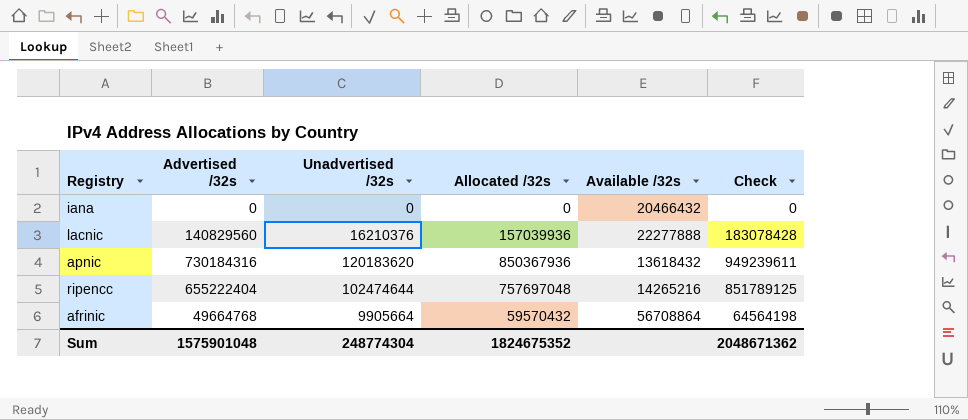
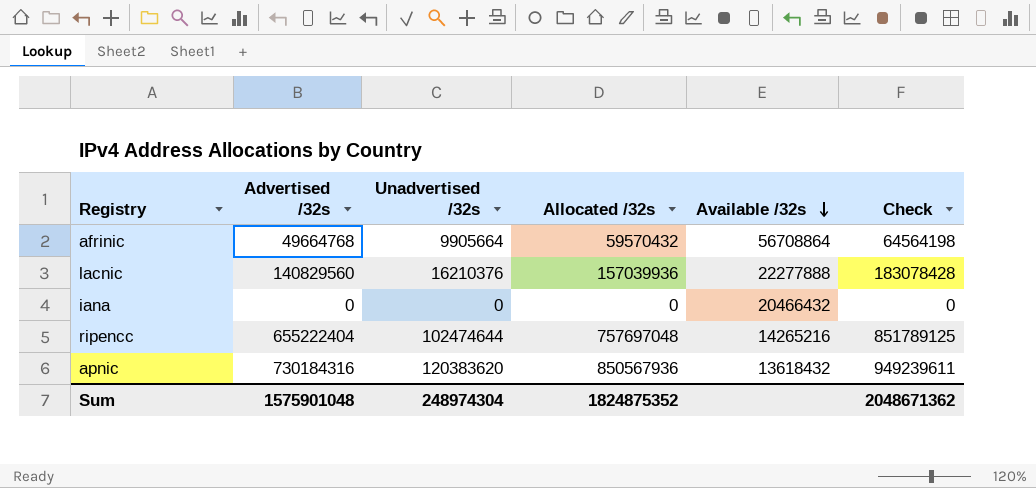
row order: none -> Available /32s descending
apnic | Unadvertised /32s: 120183620 -> 120383620
apnic | Allocated /32s: 850367936 -> 850567936
Sum | Unadvertised /32s: 248774304 -> 248974304
Sum | Allocated /32s: 1824675352 -> 1824875352

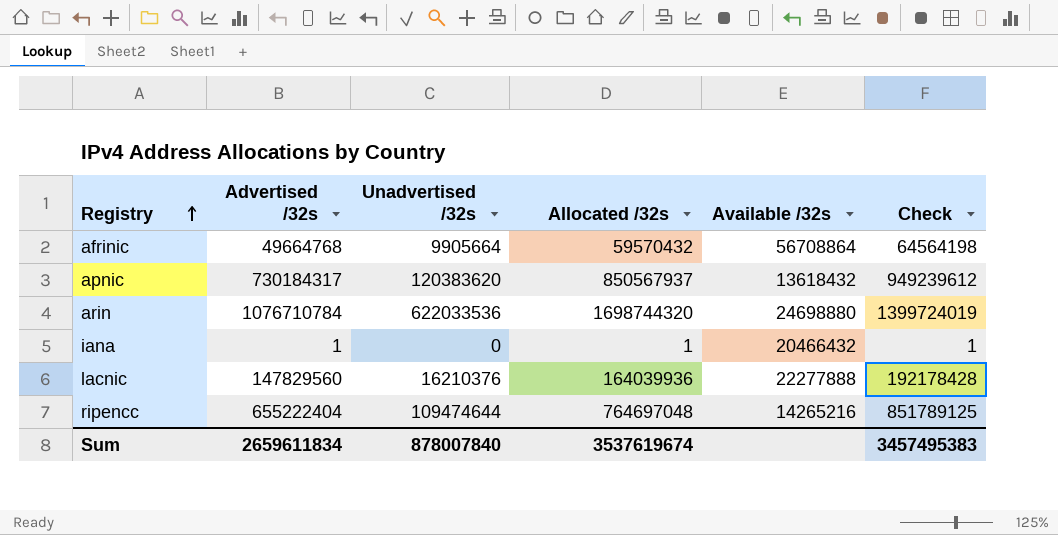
row order: Available /32s descending -> Registry ascending
apnic | Advertised /32s: 730184316 -> 730184317
apnic | Allocated /32s: 850567936 -> 850567937
apnic | Check: 949239611 -> 949239612
row arin: none -> 1076710784 | 622033536 | 1698744320 | 24698880 | 1399724019
iana | Advertised /32s: 0 -> 1
iana | Allocated /32s: 0 -> 1
iana | Check: 0 -> 1
lacnic | Advertised /32s: 140829560 -> 147829560
lacnic | Allocated /32s: 157039936 -> 164039936
lacnic | Check: 183078428 -> 192178428
ripencc | Unadvertised /32s: 102474644 -> 109474644
ripencc | Allocated /32s: 757697048 -> 764697048
Sum | Advertised /32s: 1575901048 -> 2659611834
Sum | Unadvertised /32s: 248974304 -> 878007840
Sum | Allocated /32s: 1824875352 -> 3537619674
Sum | Check: 2048671362 -> 3457495383

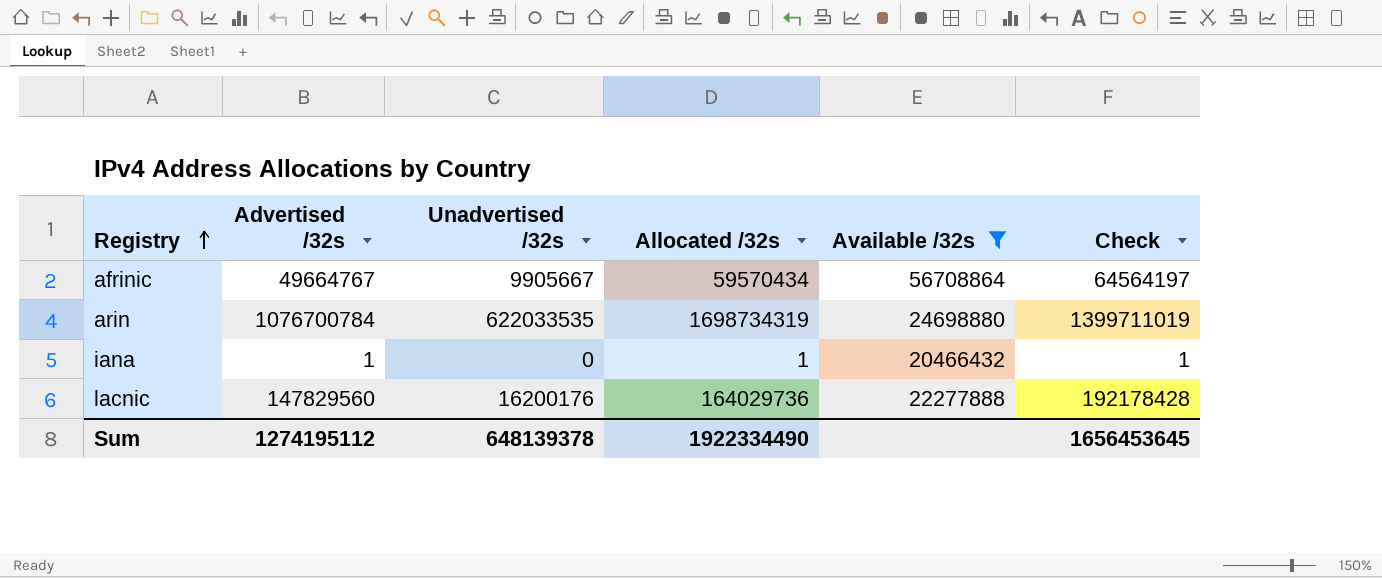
filter: none -> Available /32s >= 20466432
afrinic | Advertised /32s: 49664768 -> 49664767
afrinic | Unadvertised /32s: 9905664 -> 9905667
afrinic | Allocated /32s: 59570432 -> 59570434
afrinic | Check: 64564198 -> 64564197
arin | Advertised /32s: 1076710784 -> 1076700784
arin | Unadvertised /32s: 622033536 -> 622033535
arin | Allocated /32s: 1698744320 -> 1698734319
arin | Check: 1399724019 -> 1399711019
lacnic | Unadvertised /32s: 16210376 -> 16200176
lacnic | Allocated /32s: 164039936 -> 164029736
Sum | Advertised /32s: 2659611834 -> 1274195112
Sum | Unadvertised /32s: 878007840 -> 648139378
Sum | Allocated /32s: 3537619674 -> 1922334490
Sum | Check: 3457495383 -> 1656453645

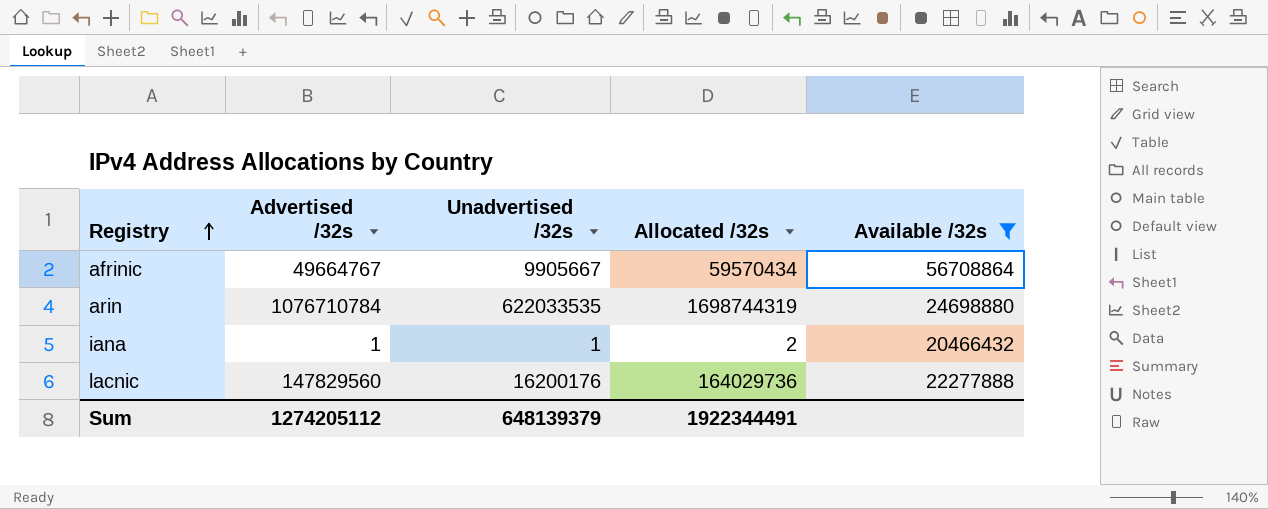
column Check | formula: [Advertised /32s] * 1.3 -> none
arin | Advertised /32s: 1076700784 -> 1076710784
arin | Allocated /32s: 1698734319 -> 1698744319
iana | Unadvertised /32s: 0 -> 1
iana | Allocated /32s: 1 -> 2
Sum | Advertised /32s: 1274195112 -> 1274205112
Sum | Unadvertised /32s: 648139378 -> 648139379
Sum | Allocated /32s: 1922334490 -> 1922344491

